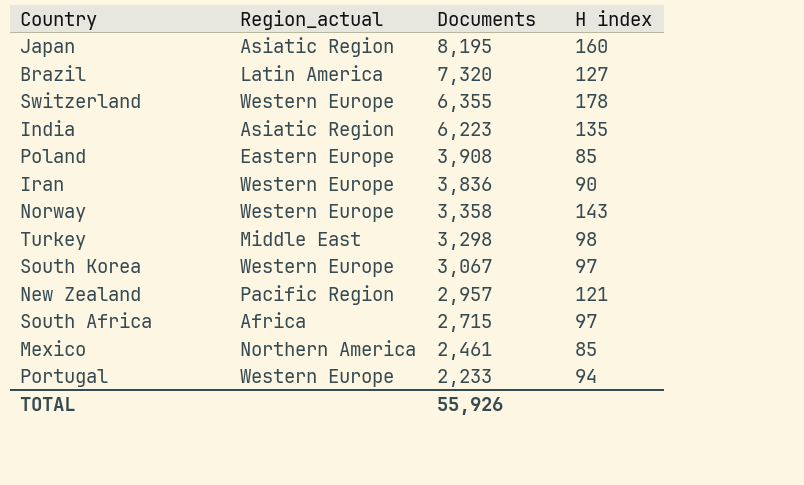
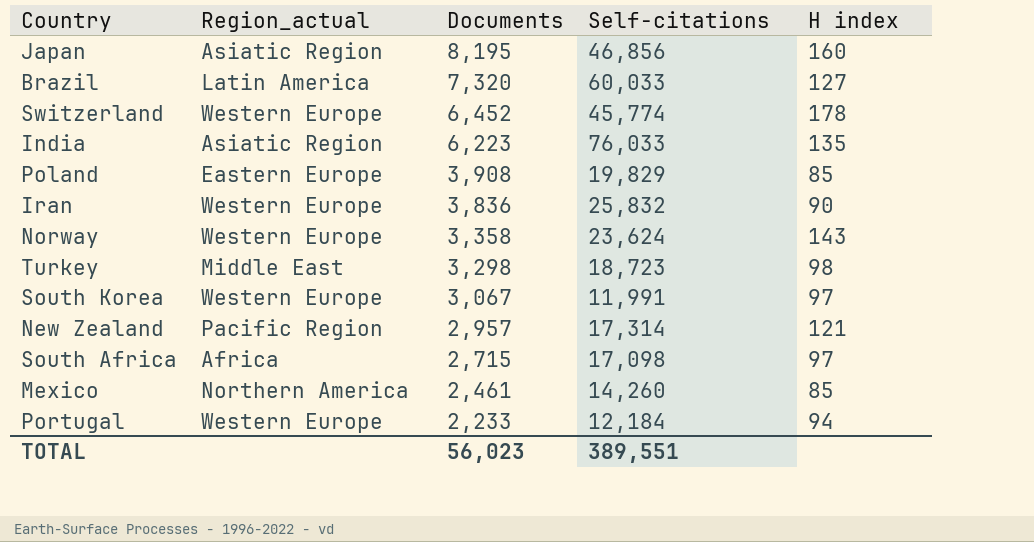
column Self-citations | position: none -> 4
Switzerland | Documents: 6,355 -> 6,452
TOTAL | Documents: 55,926 -> 56,023

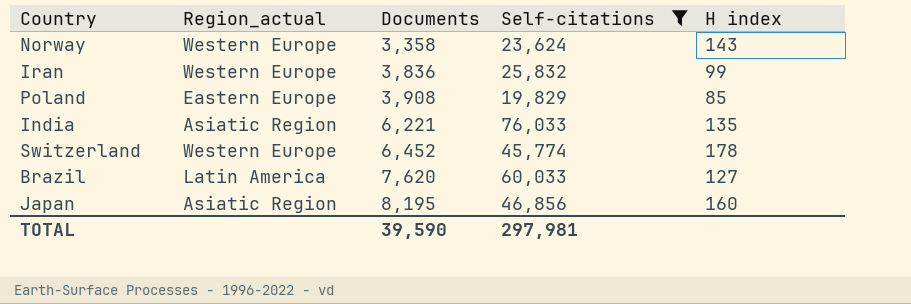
filter: none -> Self-citations >= 19,829
row order: Documents descending -> Documents ascending
Iran | H index: 90 -> 99
India | Documents: 6,223 -> 6,221
Brazil | Documents: 7,320 -> 7,620
TOTAL | Documents: 56,023 -> 39,590
TOTAL | Self-citations: 389,551 -> 297,981

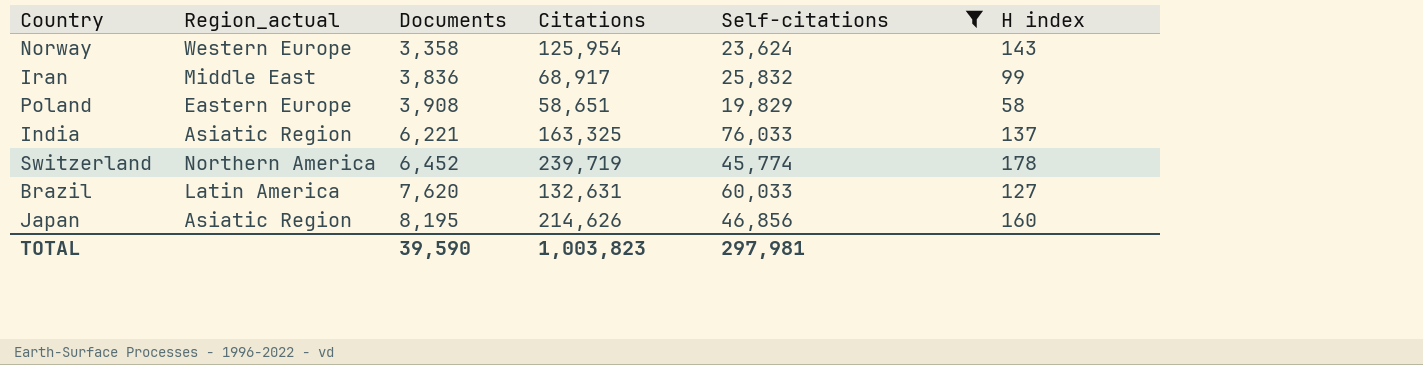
column Citations | position: none -> 4
Iran | Region_actual: Western Europe -> Middle East
Poland | H index: 85 -> 58
India | H index: 135 -> 137
Switzerland | Region_actual: Western Europe -> Northern America

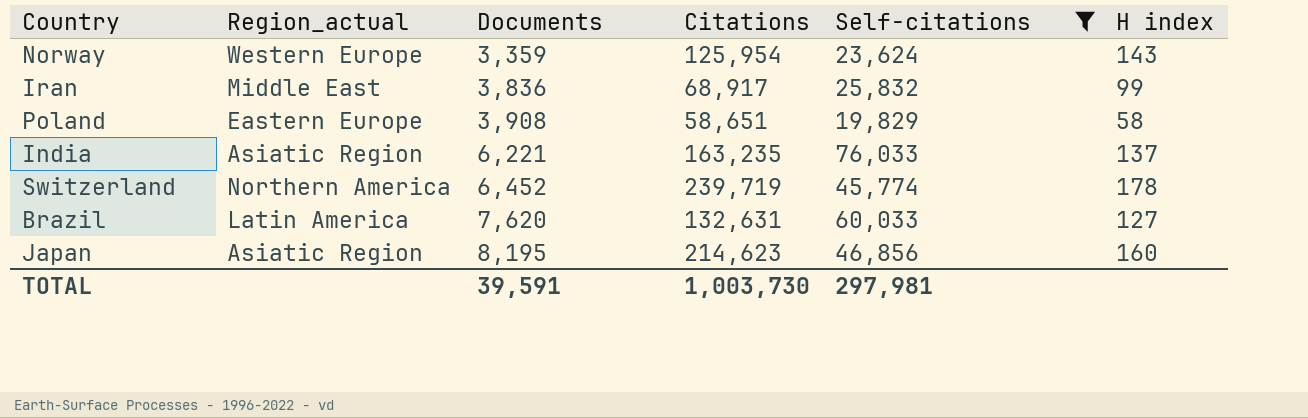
Norway | Documents: 3,358 -> 3,359
India | Citations: 163,325 -> 163,235
Japan | Citations: 214,626 -> 214,623
TOTAL | Documents: 39,590 -> 39,591
TOTAL | Citations: 1,003,823 -> 1,003,730

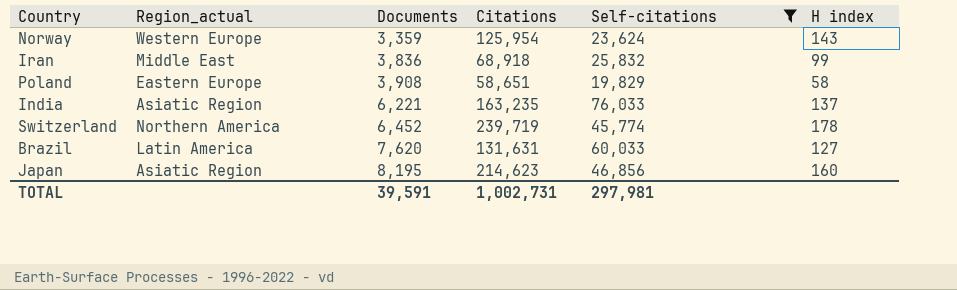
Iran | Citations: 68,917 -> 68,918
Brazil | Citations: 132,631 -> 131,631
TOTAL | Citations: 1,003,730 -> 1,002,731

